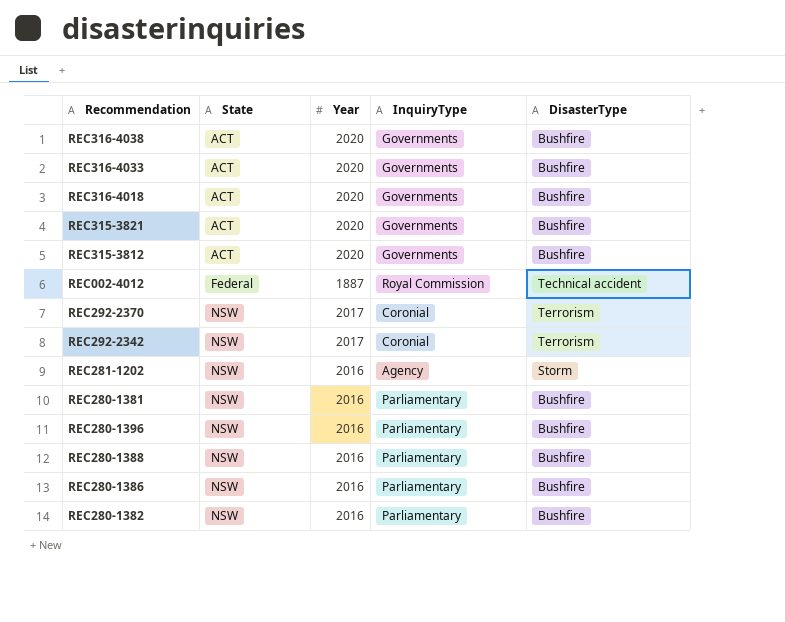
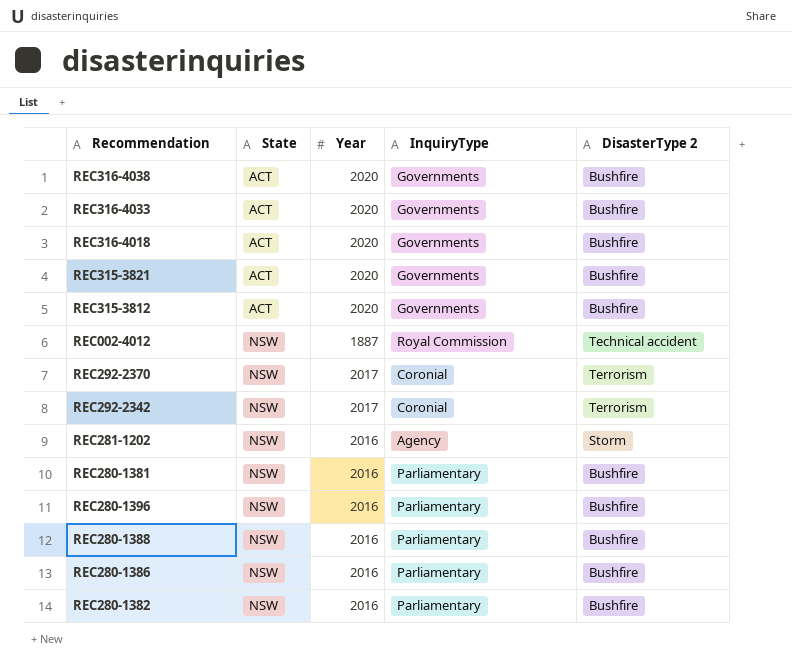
column name: DisasterType -> DisasterType 2
REC002-4012 | State: Federal -> NSW

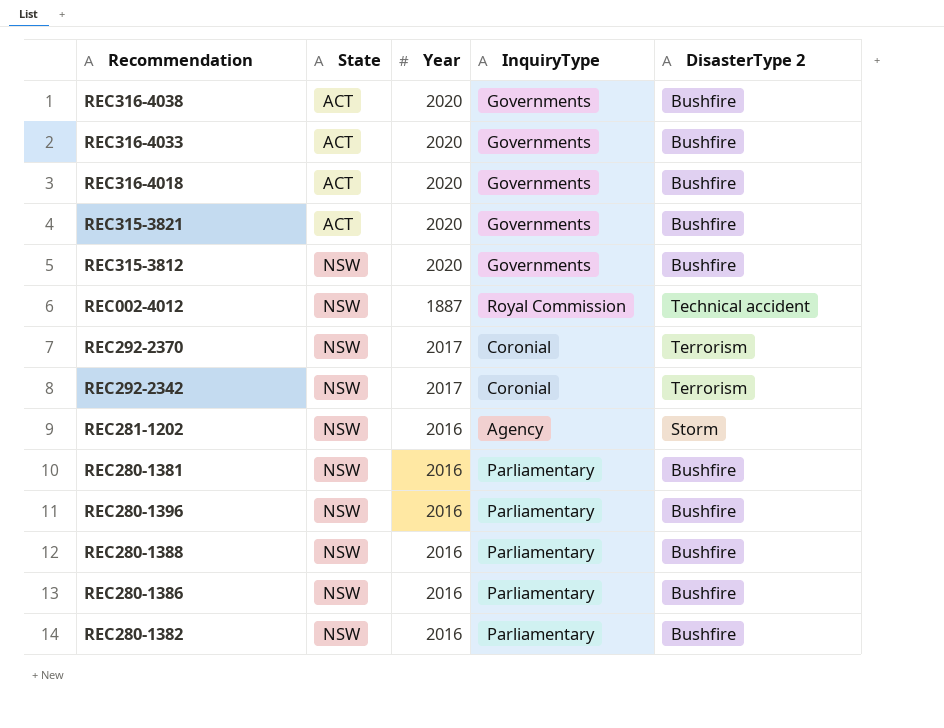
REC315-3812 | State: ACT -> NSW

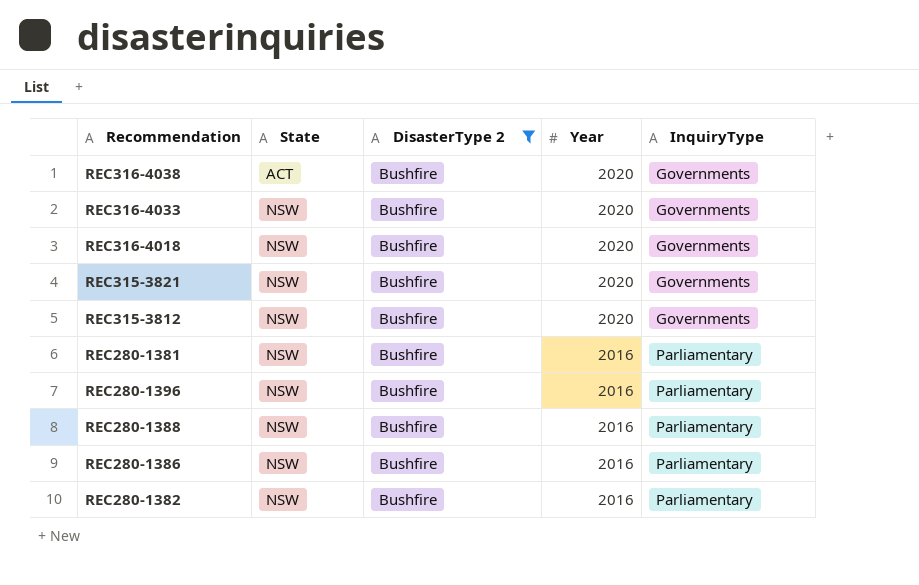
filter: none -> DisasterType 2 = Bushfire
column DisasterType 2 | position: 5 -> 3
REC316-4033 | State: ACT -> NSW
REC316-4018 | State: ACT -> NSW
REC315-3821 | State: ACT -> NSW

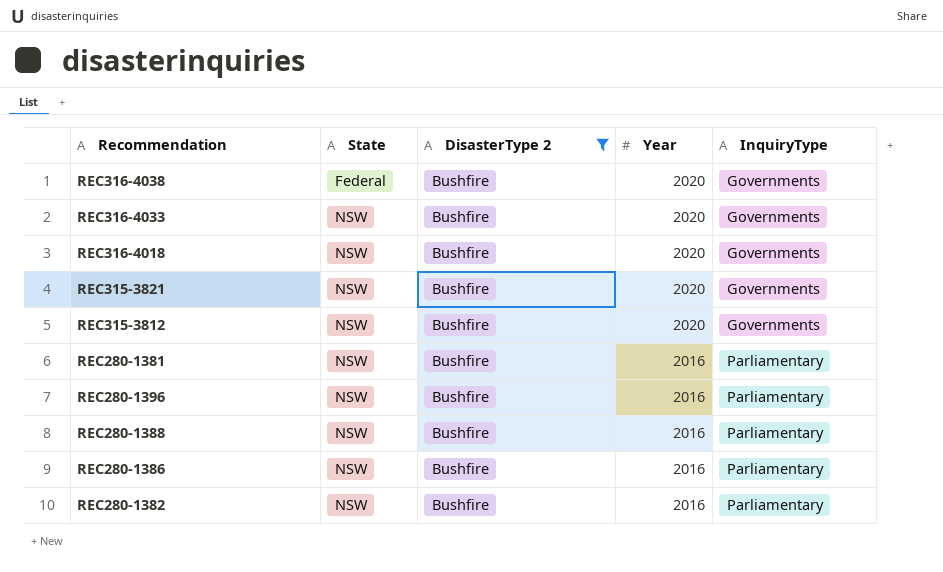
REC316-4038 | State: ACT -> Federal

